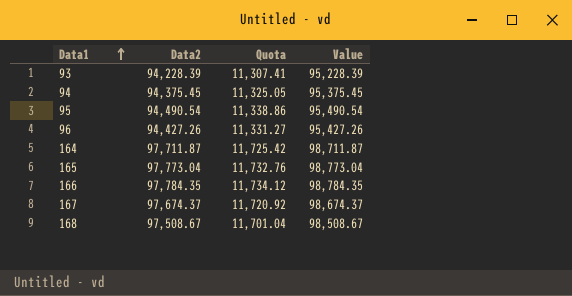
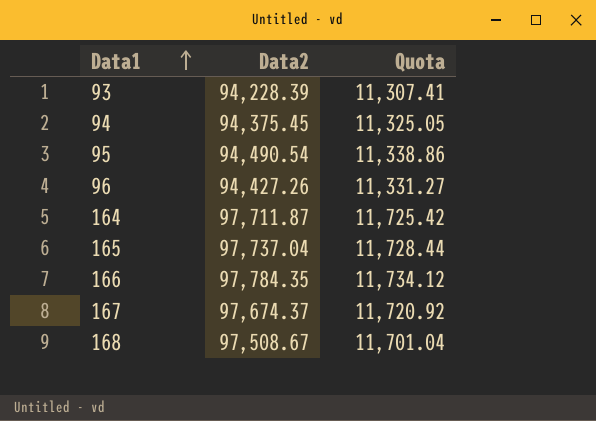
column Value | formula: [Data2] + 1000 -> none
165 | Data2: 97,773.04 -> 97,737.04
165 | Quota: 11,732.76 -> 11,728.44

